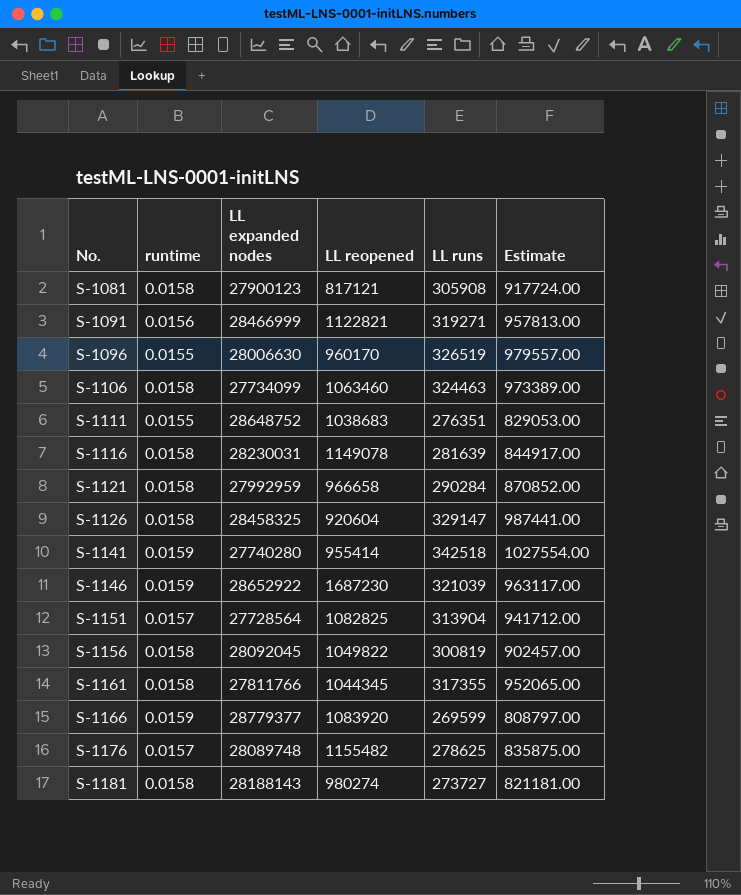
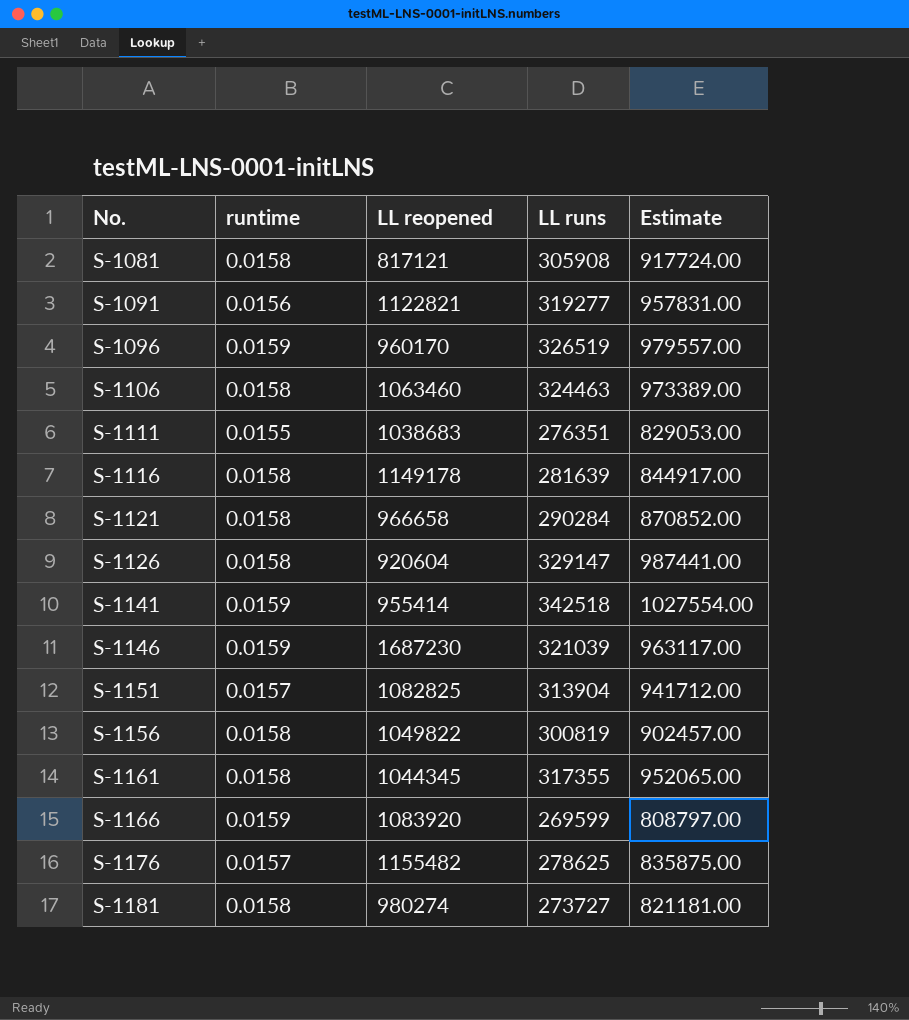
column LL expanded nodes | position: 3 -> none
S-1091 | LL runs: 319271 -> 319277
S-1091 | Estimate: 957813.00 -> 957831.00
S-1096 | runtime: 0.0155 -> 0.0159
S-1116 | LL reopened: 1149078 -> 1149178

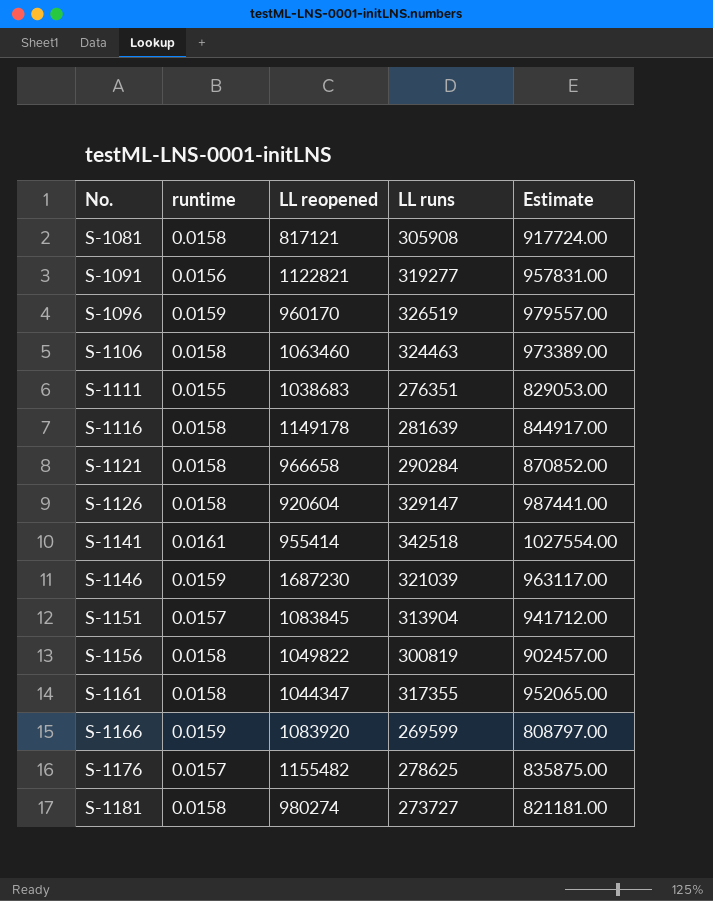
S-1141 | runtime: 0.0159 -> 0.0161
S-1151 | LL reopened: 1082825 -> 1083845
S-1161 | LL reopened: 1044345 -> 1044347

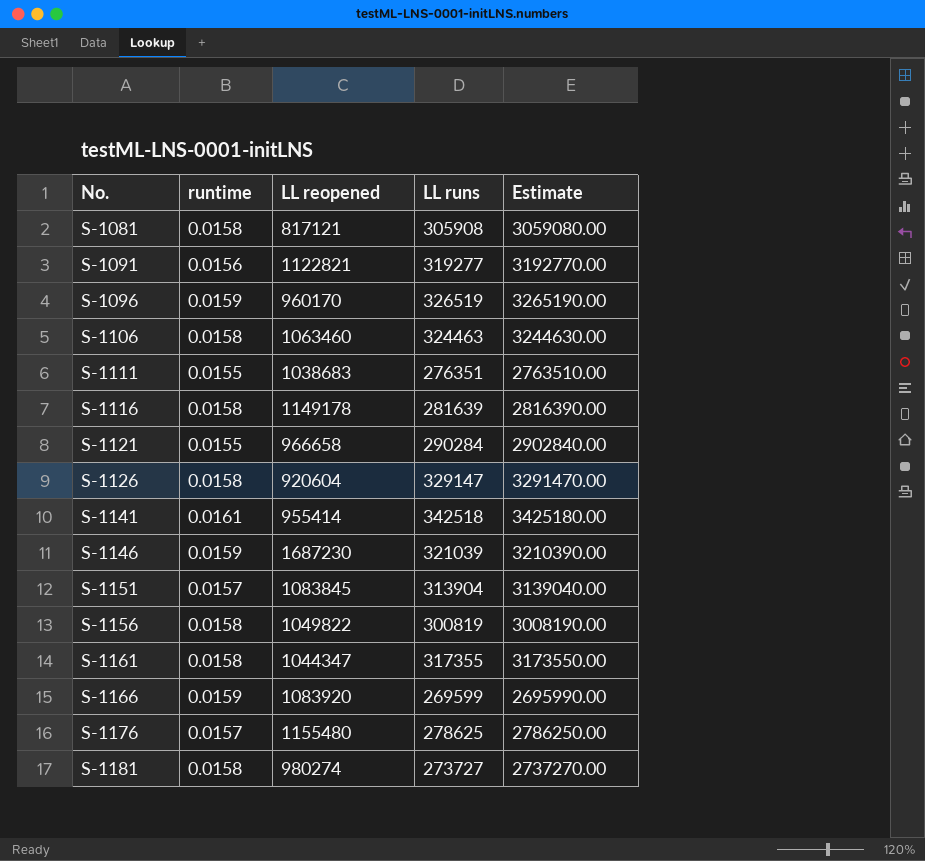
column Estimate | formula: [LL runs] * 3 -> [LL runs] * 10
S-1121 | runtime: 0.0158 -> 0.0155
S-1176 | LL reopened: 1155482 -> 1155480

